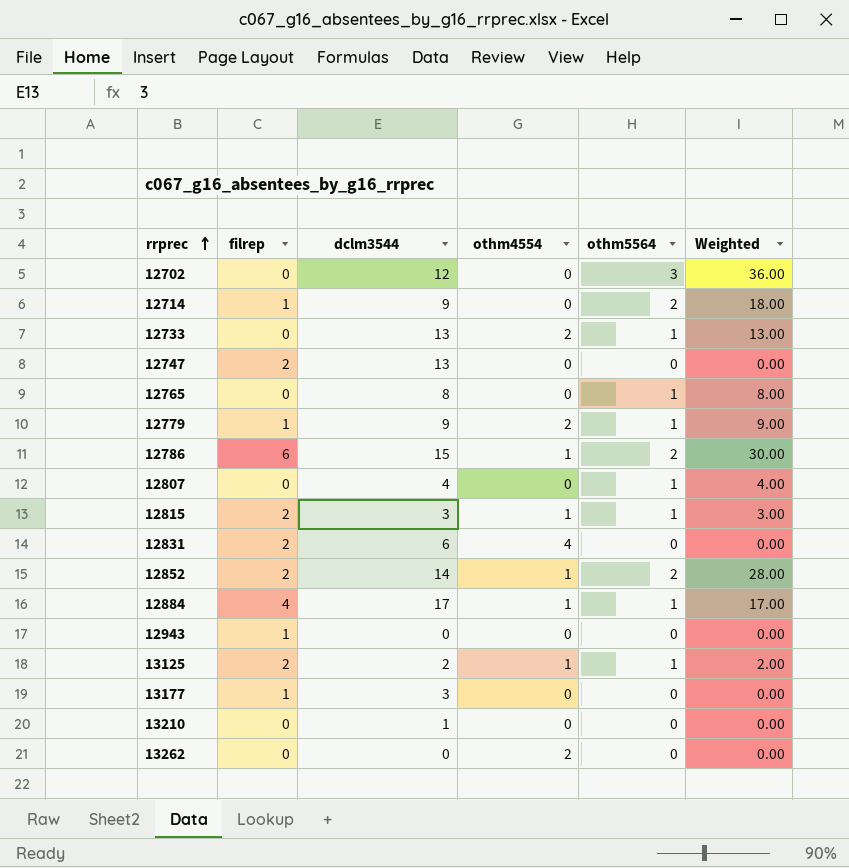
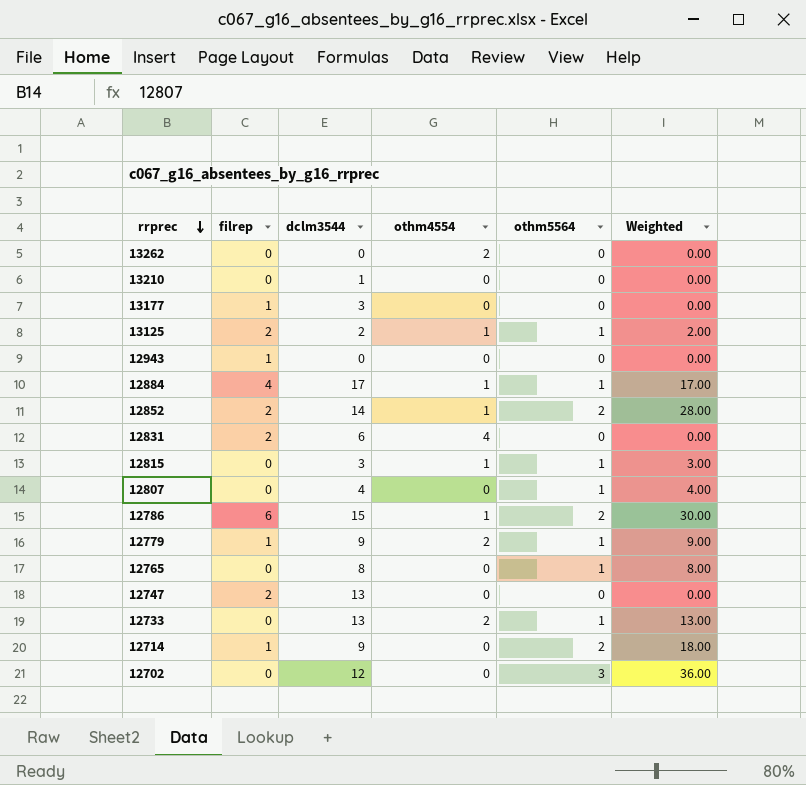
row order: rrprec ascending -> rrprec descending
12815 | filrep: 2 -> 0

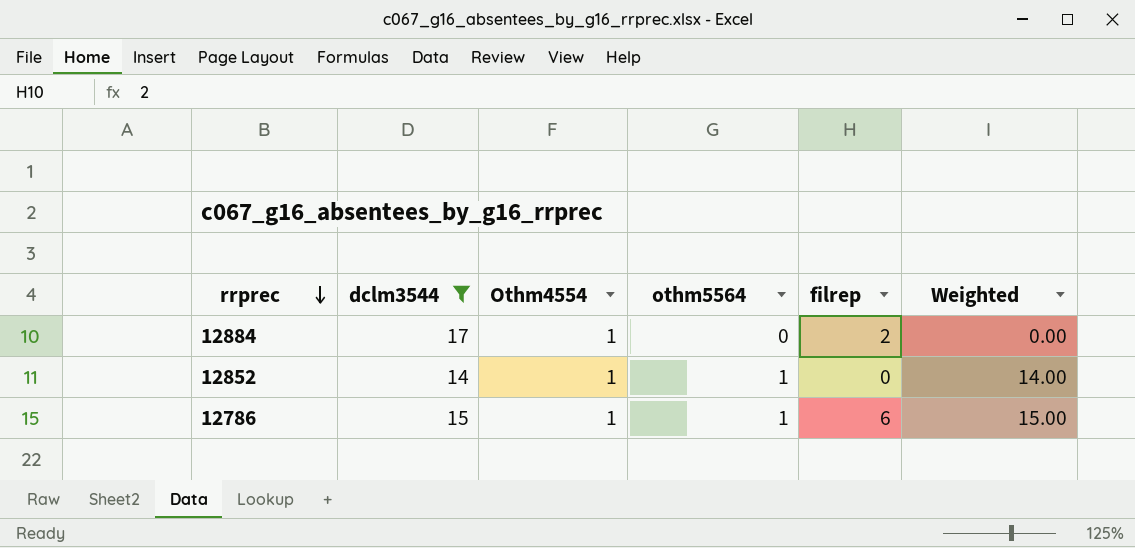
filter: none -> dclm3544 >= 14
column name: othm4554 -> Othm4554
column filrep | position: 2 -> 5
12884 | othm5564: 1 -> 0
12884 | filrep: 4 -> 2
12884 | Weighted: 17.00 -> 0.00
12852 | othm5564: 2 -> 1
12852 | filrep: 2 -> 0
12852 | Weighted: 28.00 -> 14.00
12786 | othm5564: 2 -> 1
12786 | Weighted: 30.00 -> 15.00

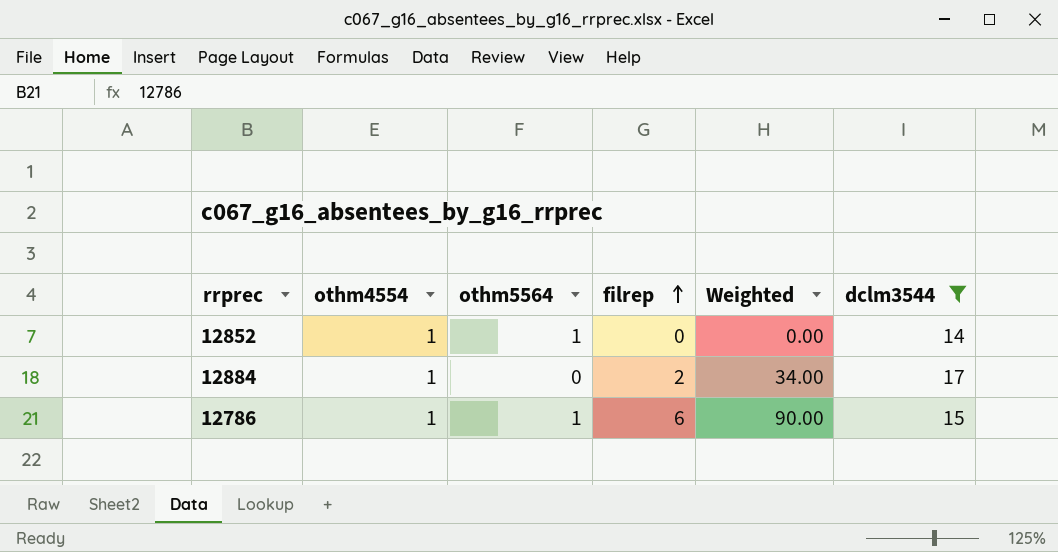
row order: rrprec descending -> filrep ascending
column name: Othm4554 -> othm4554
column Weighted | formula: [dclm3544] * [othm5564] -> [filrep] * [dclm3544]
column dclm3544 | position: 2 -> 6

